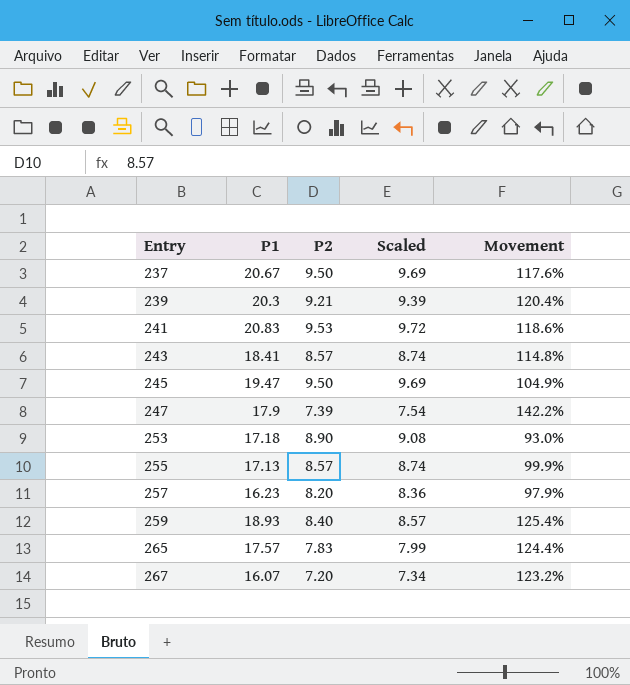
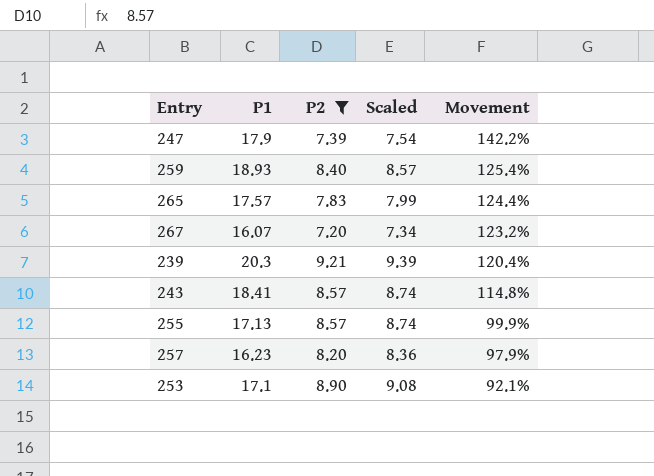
filter: none -> P2 <= 9.21
row order: Entry ascending -> Movement descending
253 | P1: 17.18 -> 17.1
253 | Movement: 93.0% -> 92.1%

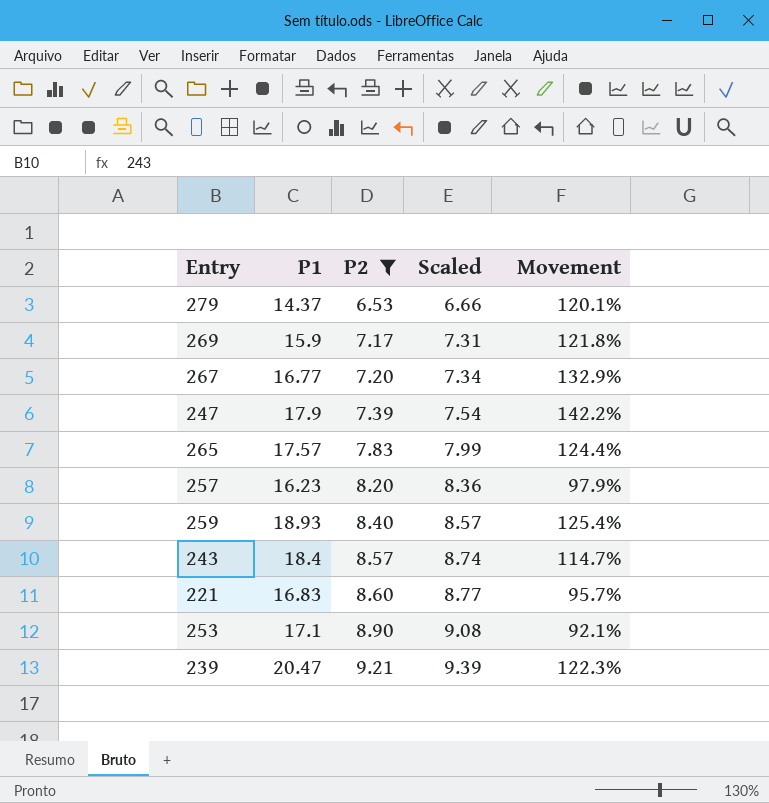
row order: Movement descending -> P2 ascending
row 255: 17.13 | 8.57 | 8.74 | 99.9% -> none
row 279: none -> 14.37 | 6.53 | 6.66 | 120.1%
row 269: none -> 15.9 | 7.17 | 7.31 | 121.8%
267 | P1: 16.07 -> 16.77
267 | Movement: 123.2% -> 132.9%
243 | P1: 18.41 -> 18.4
243 | Movement: 114.8% -> 114.7%
row 221: none -> 16.83 | 8.60 | 8.77 | 95.7%
239 | P1: 20.3 -> 20.47
239 | Movement: 120.4% -> 122.3%

